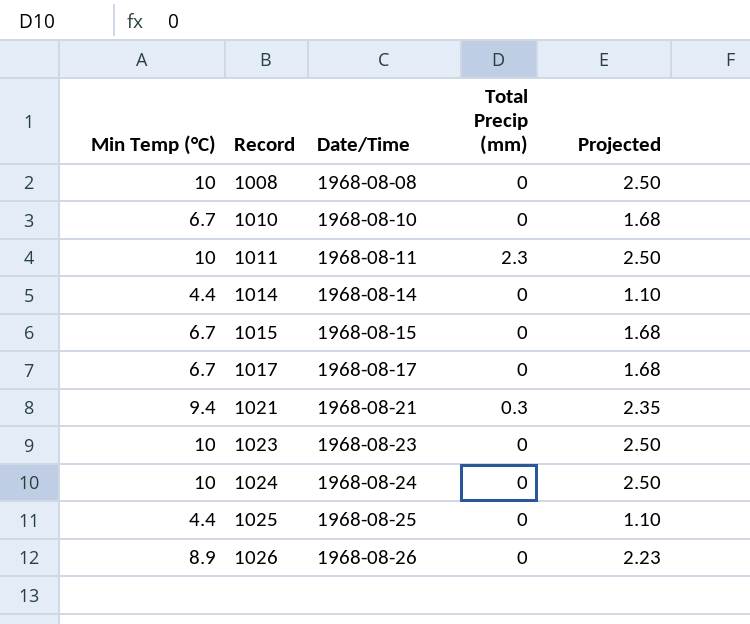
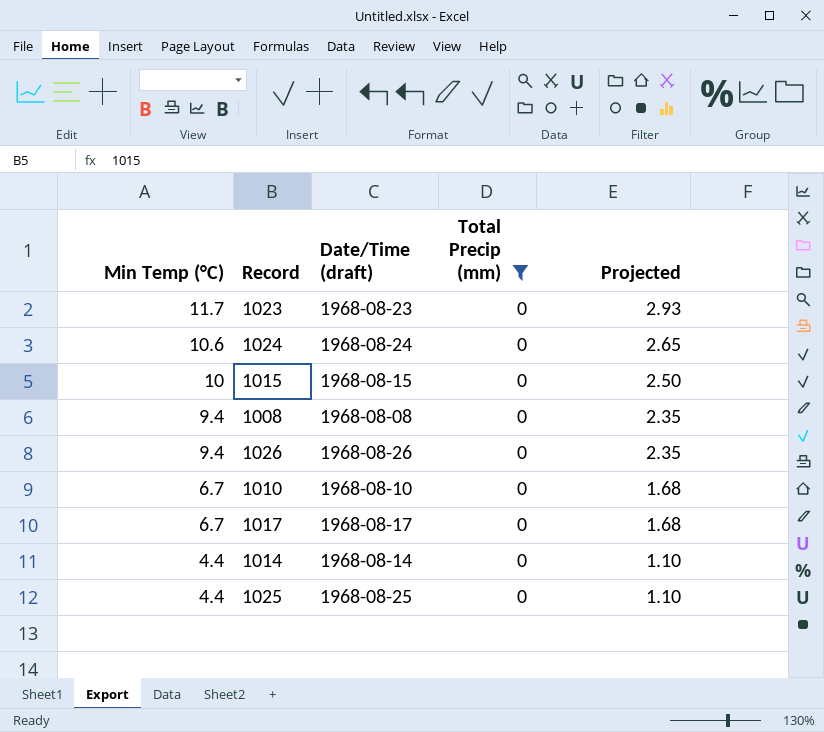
filter: none -> Total Precip (mm) = 0
row order: Record ascending -> Min Temp (°C) descending
column name: Date/Time -> Date/Time (draft)
1023 | Min Temp (°C): 10 -> 11.7
1023 | Projected: 2.50 -> 2.93
1024 | Min Temp (°C): 10 -> 10.6
1024 | Projected: 2.50 -> 2.65
1015 | Min Temp (°C): 6.7 -> 10
1015 | Projected: 1.68 -> 2.50
1008 | Min Temp (°C): 10 -> 9.4
1008 | Projected: 2.50 -> 2.35
1026 | Min Temp (°C): 8.9 -> 9.4
1026 | Projected: 2.23 -> 2.35

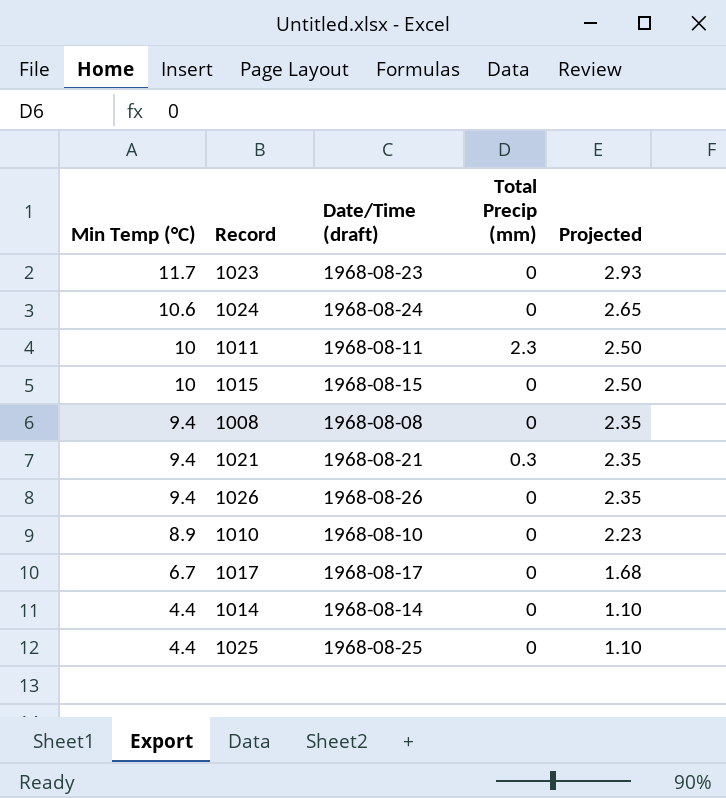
filter: Total Precip (mm) = 0 -> none
1010 | Min Temp (°C): 6.7 -> 8.9
1010 | Projected: 1.68 -> 2.23

